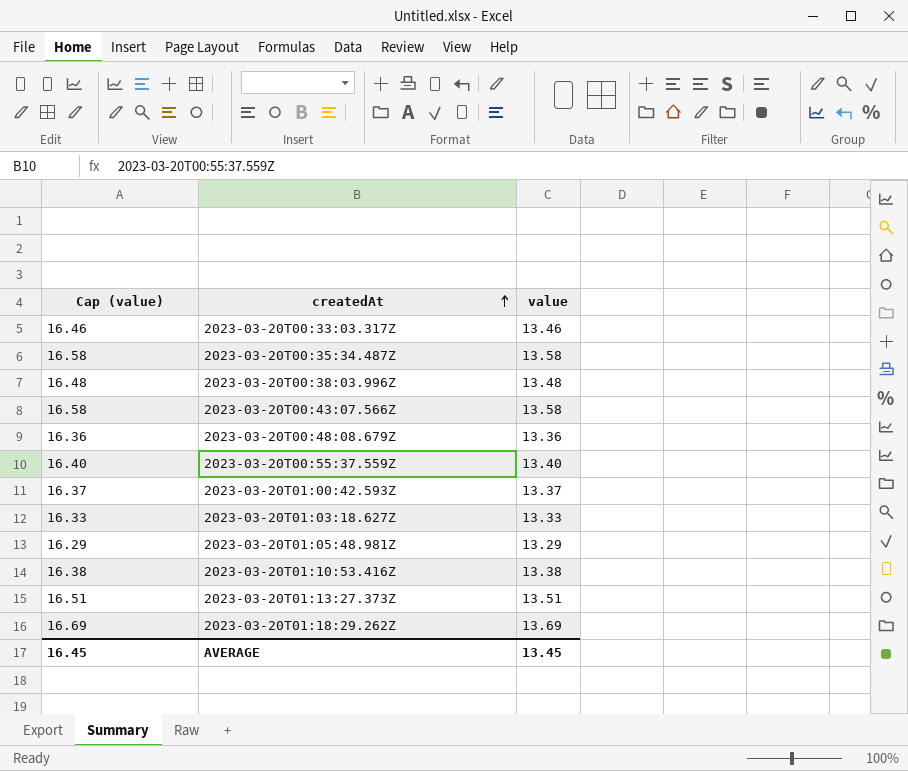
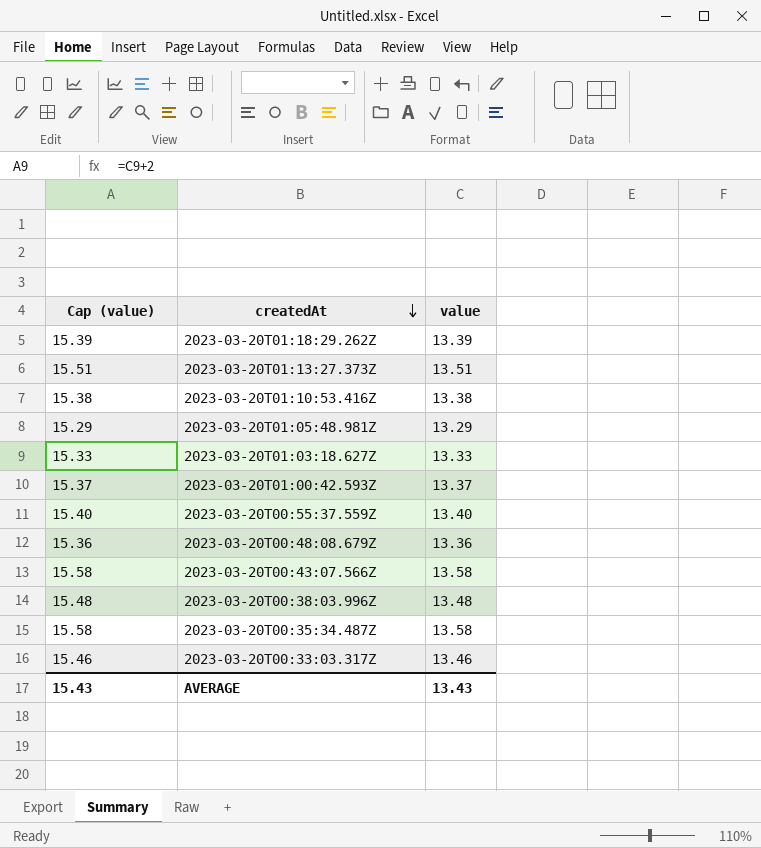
row order: createdAt ascending -> createdAt descending
column Cap (value) | formula: [value] + 3 -> [value] + 2
2023-03-20T01:18:29.262Z | value: 13.69 -> 13.39
AVERAGE | Cap (value): 16.45 -> 15.43
AVERAGE | value: 13.45 -> 13.43

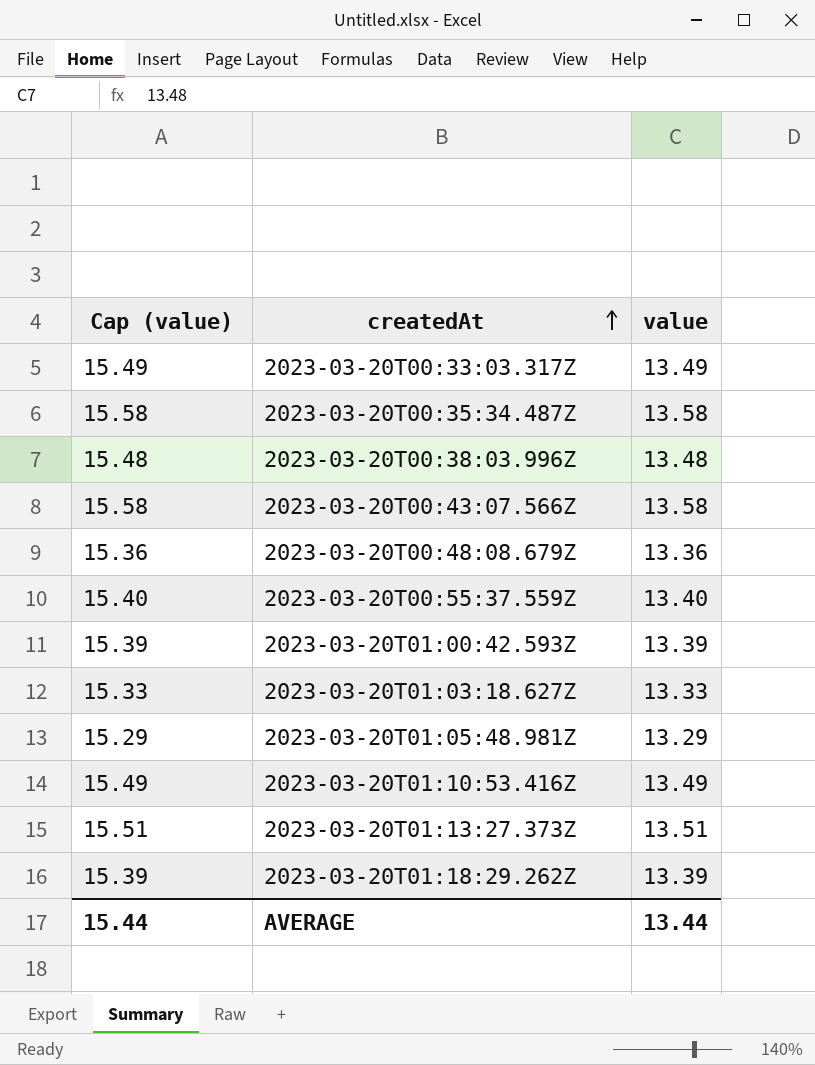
row order: createdAt descending -> createdAt ascending
2023-03-20T00:33:03.317Z | Cap (value): 15.46 -> 15.49
2023-03-20T00:33:03.317Z | value: 13.46 -> 13.49
2023-03-20T01:00:42.593Z | Cap (value): 15.37 -> 15.39
2023-03-20T01:00:42.593Z | value: 13.37 -> 13.39
2023-03-20T01:10:53.416Z | Cap (value): 15.38 -> 15.49
2023-03-20T01:10:53.416Z | value: 13.38 -> 13.49
AVERAGE | Cap (value): 15.43 -> 15.44
AVERAGE | value: 13.43 -> 13.44

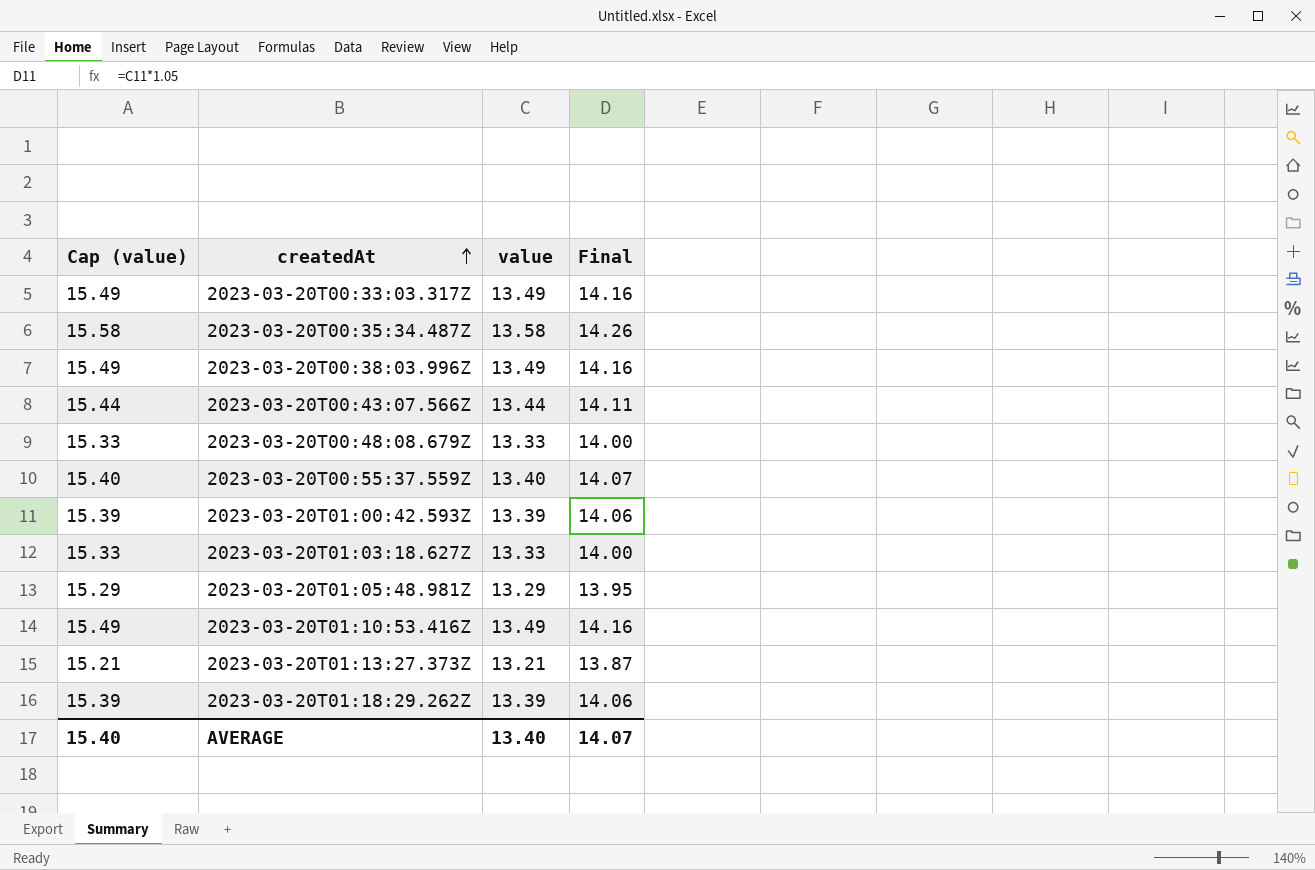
column Final | formula: none -> [value] * 1.05
2023-03-20T00:38:03.996Z | Cap (value): 15.48 -> 15.49
2023-03-20T00:38:03.996Z | value: 13.48 -> 13.49
2023-03-20T00:43:07.566Z | Cap (value): 15.58 -> 15.44
2023-03-20T00:43:07.566Z | value: 13.58 -> 13.44
2023-03-20T00:48:08.679Z | Cap (value): 15.36 -> 15.33
2023-03-20T00:48:08.679Z | value: 13.36 -> 13.33
2023-03-20T01:13:27.373Z | Cap (value): 15.51 -> 15.21
2023-03-20T01:13:27.373Z | value: 13.51 -> 13.21
AVERAGE | Cap (value): 15.44 -> 15.40
AVERAGE | value: 13.44 -> 13.40

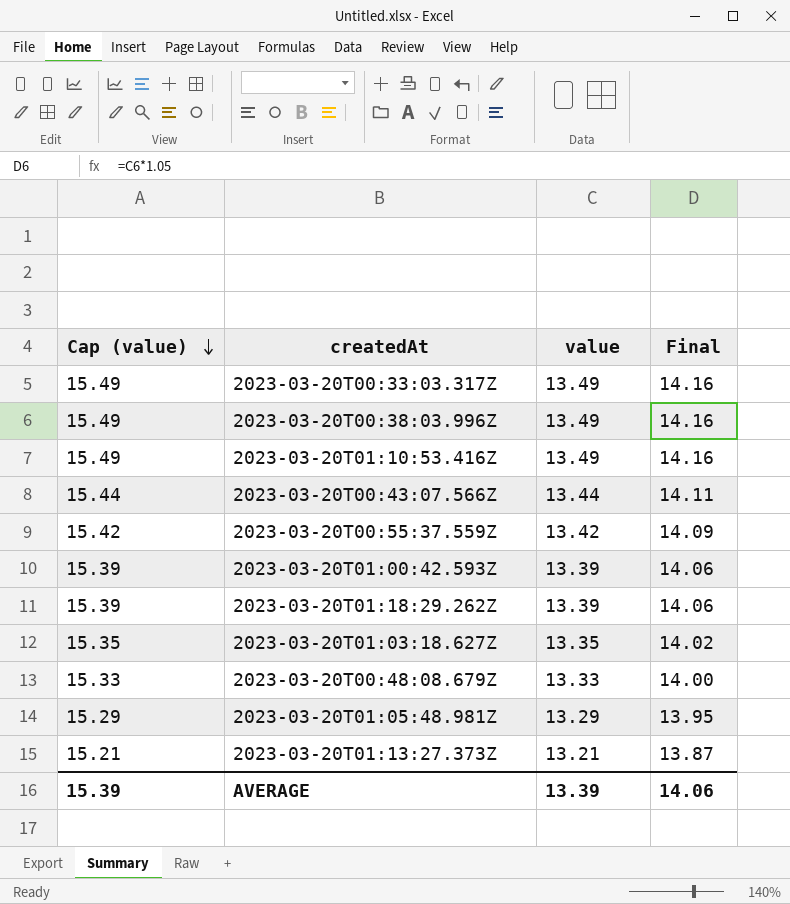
row order: createdAt ascending -> Cap (value) descending
row 2023-03-20T00:35:34.487Z: 15.58 | 13.58 | 14.26 -> none
2023-03-20T00:55:37.559Z | Cap (value): 15.40 -> 15.42
2023-03-20T00:55:37.559Z | value: 13.40 -> 13.42
2023-03-20T00:55:37.559Z | Final: 14.07 -> 14.09
2023-03-20T01:03:18.627Z | Cap (value): 15.33 -> 15.35
2023-03-20T01:03:18.627Z | value: 13.33 -> 13.35
2023-03-20T01:03:18.627Z | Final: 14.00 -> 14.02
AVERAGE | Cap (value): 15.40 -> 15.39
AVERAGE | value: 13.40 -> 13.39
AVERAGE | Final: 14.07 -> 14.06

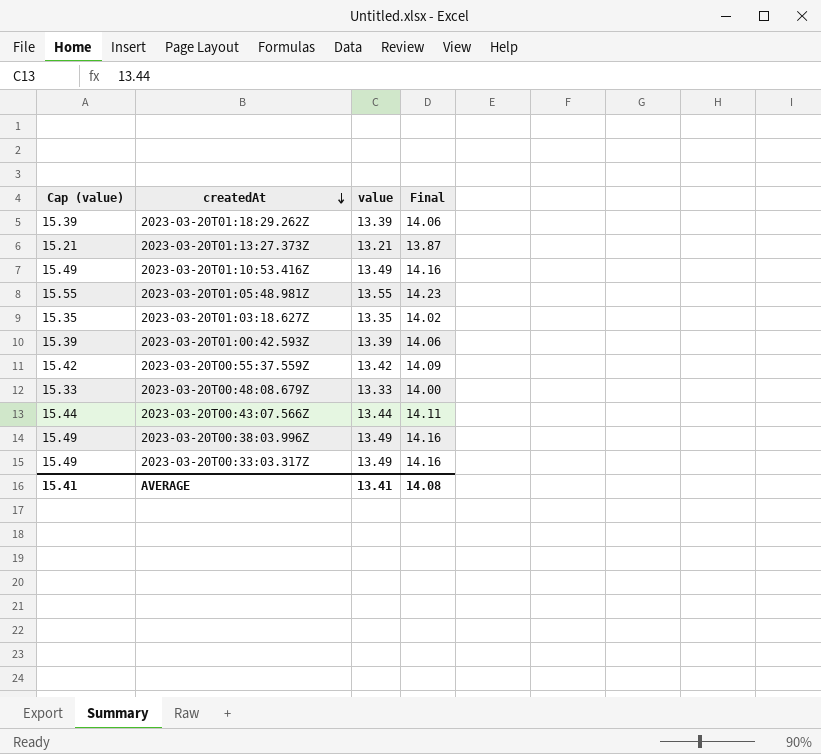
row order: Cap (value) descending -> createdAt descending
2023-03-20T01:05:48.981Z | Cap (value): 15.29 -> 15.55
2023-03-20T01:05:48.981Z | value: 13.29 -> 13.55
2023-03-20T01:05:48.981Z | Final: 13.95 -> 14.23
AVERAGE | Cap (value): 15.39 -> 15.41
AVERAGE | value: 13.39 -> 13.41
AVERAGE | Final: 14.06 -> 14.08

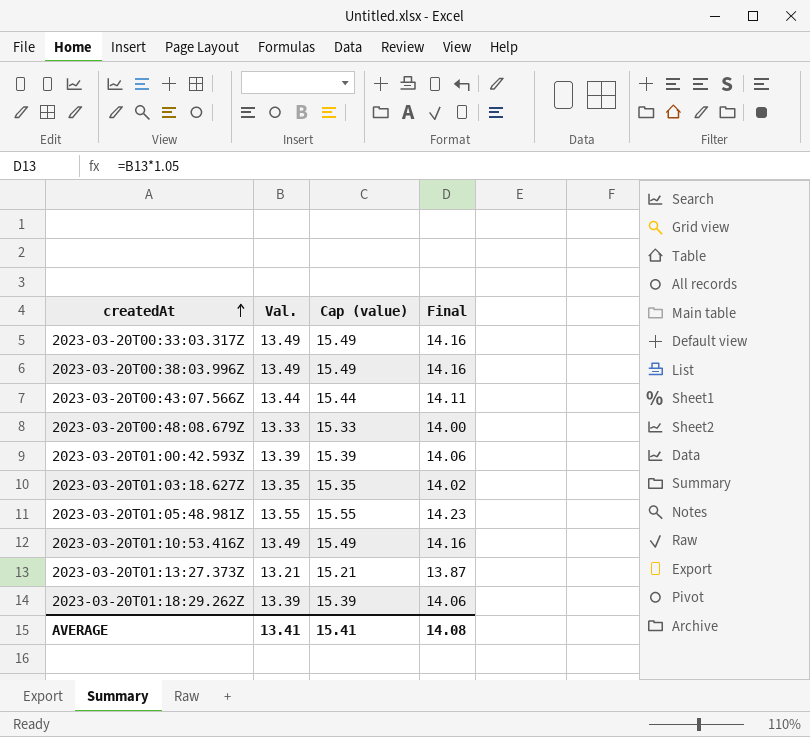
row order: createdAt descending -> createdAt ascending
column name: value -> Val.
column Cap (value) | position: 1 -> 3
row 2023-03-20T00:55:37.559Z: 15.42 | 13.42 | 14.09 -> none

